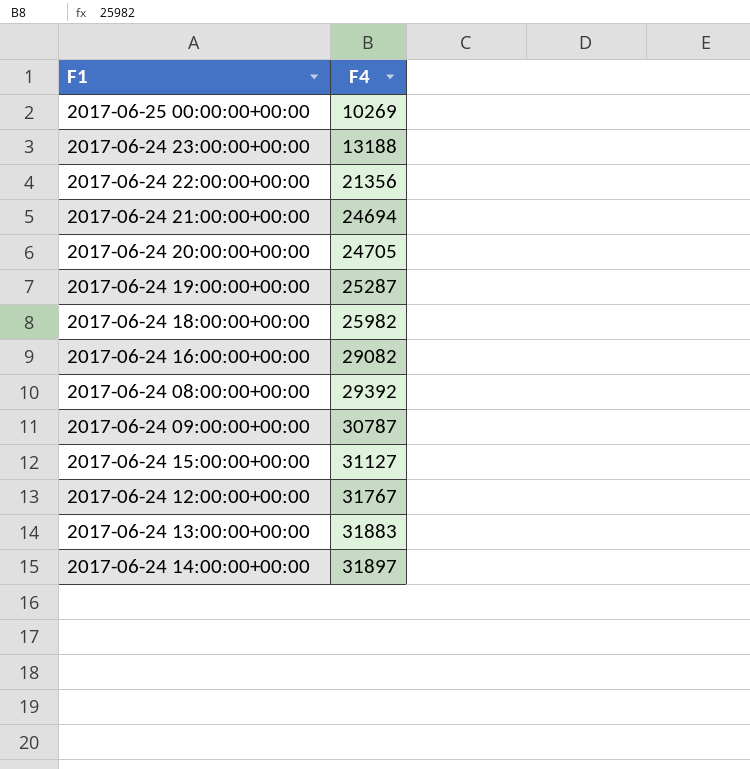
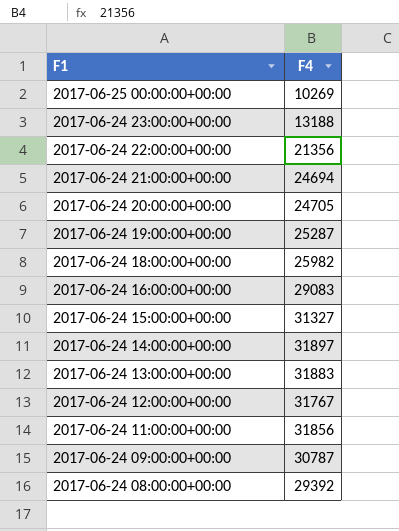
row order: F4 ascending -> F1 descending
2017-06-24 16:00:00+00:00 | F4: 29082 -> 29083
2017-06-24 15:00:00+00:00 | F4: 31127 -> 31327
row 2017-06-24 11:00:00+00:00: none -> 31856

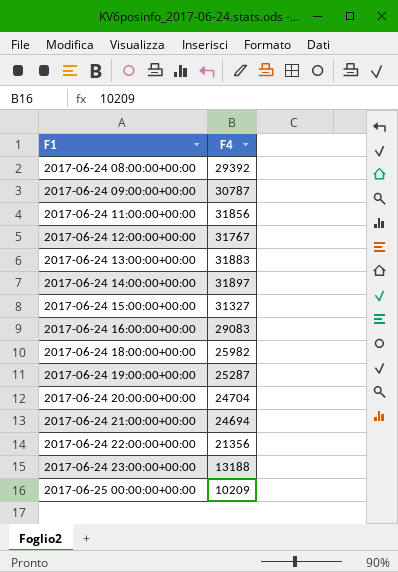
row order: F1 descending -> F1 ascending
2017-06-24 20:00:00+00:00 | F4: 24705 -> 24704
2017-06-25 00:00:00+00:00 | F4: 10269 -> 10209

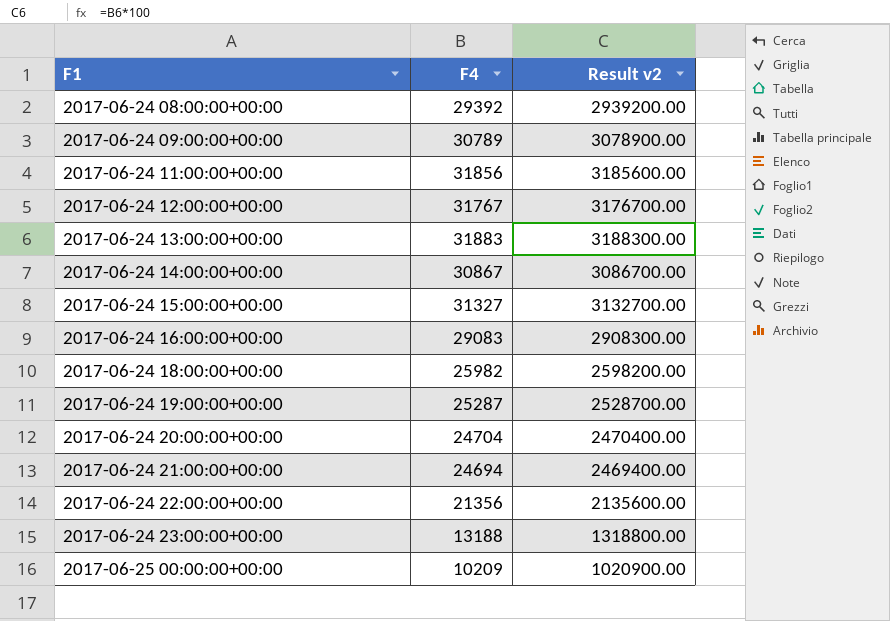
column Result v2 | formula: none -> [F4] * 100
2017-06-24 09:00:00+00:00 | F4: 30787 -> 30789
2017-06-24 14:00:00+00:00 | F4: 31897 -> 30867

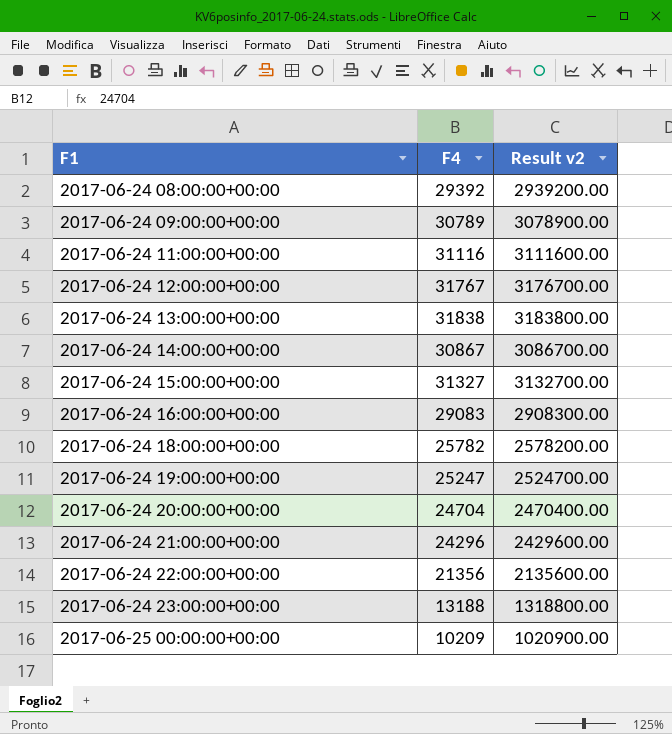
2017-06-24 11:00:00+00:00 | F4: 31856 -> 31116
2017-06-24 11:00:00+00:00 | Result v2: 3185600.00 -> 3111600.00
2017-06-24 13:00:00+00:00 | F4: 31883 -> 31838
2017-06-24 13:00:00+00:00 | Result v2: 3188300.00 -> 3183800.00
2017-06-24 18:00:00+00:00 | F4: 25982 -> 25782
2017-06-24 18:00:00+00:00 | Result v2: 2598200.00 -> 2578200.00
2017-06-24 19:00:00+00:00 | F4: 25287 -> 25247
2017-06-24 19:00:00+00:00 | Result v2: 2528700.00 -> 2524700.00
2017-06-24 21:00:00+00:00 | F4: 24694 -> 24296
2017-06-24 21:00:00+00:00 | Result v2: 2469400.00 -> 2429600.00

